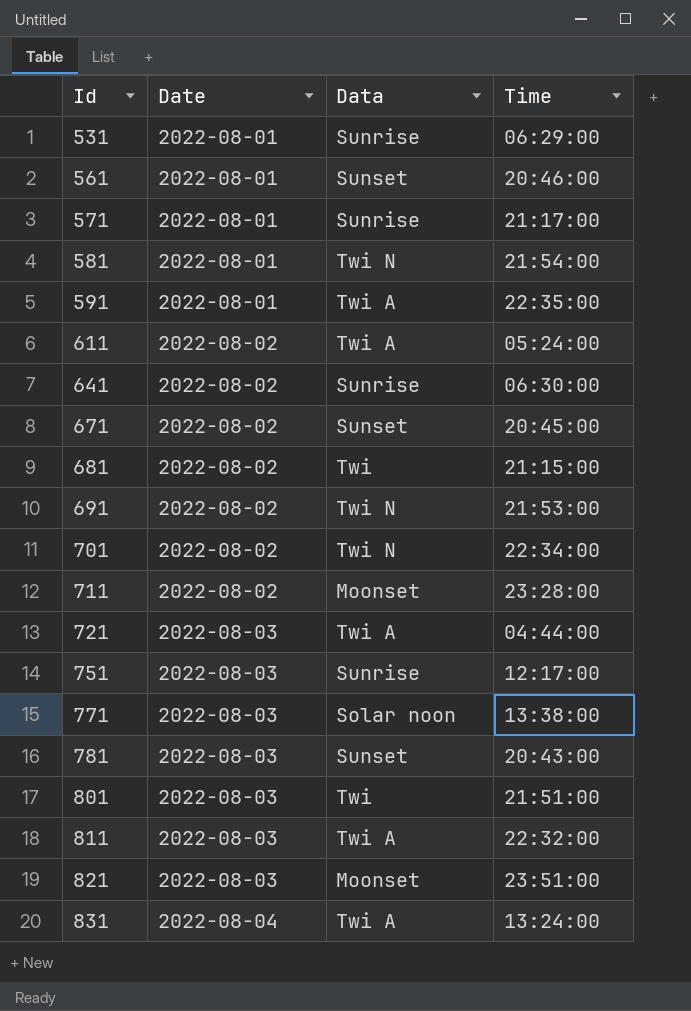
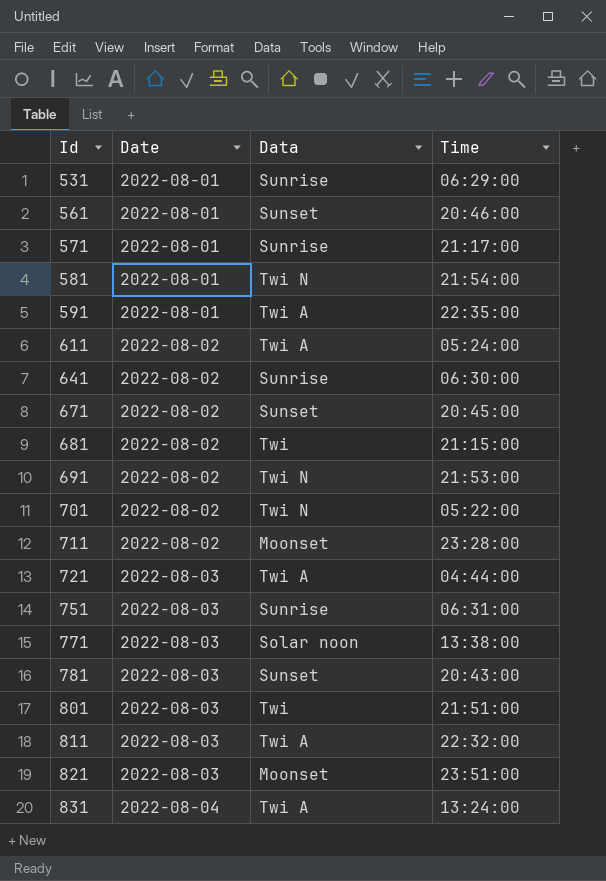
701 | Time: 22:34:00 -> 05:22:00
751 | Time: 12:17:00 -> 06:31:00

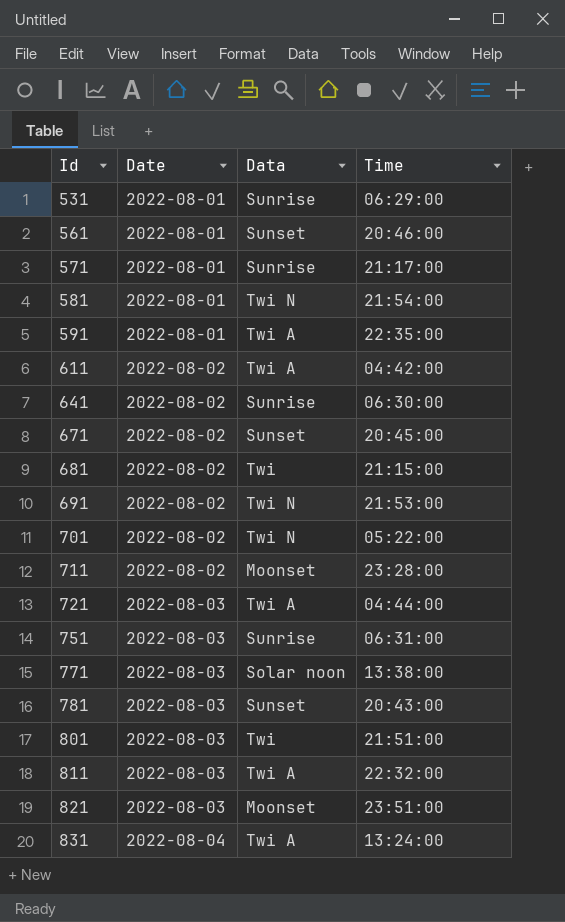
611 | Time: 05:24:00 -> 04:42:00

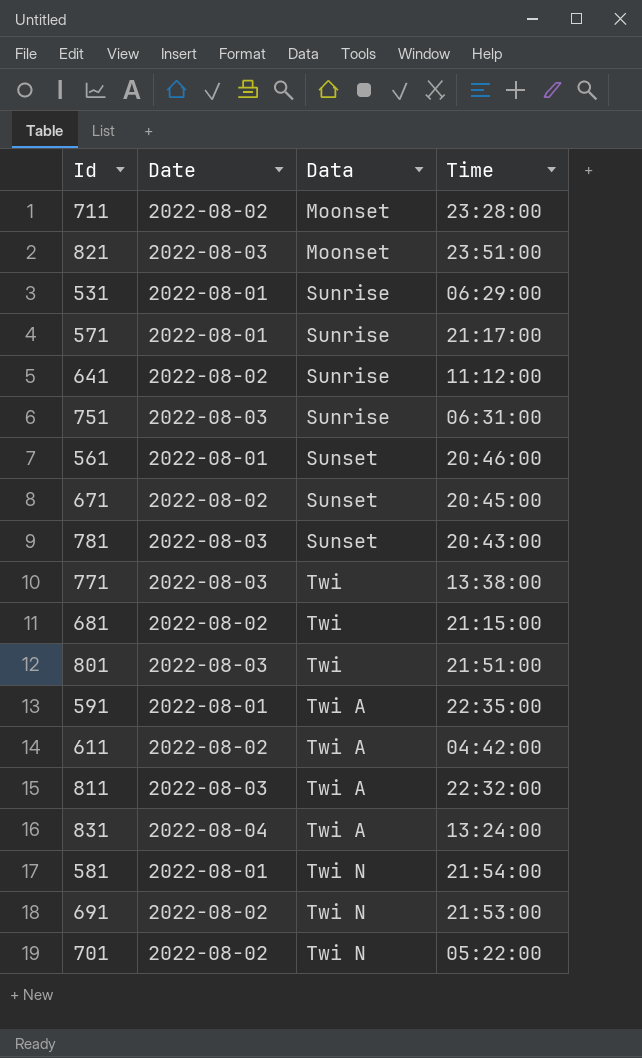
row order: Id ascending -> Data ascending
row 721: 2022-08-03 | Twi A | 04:44:00 -> none
641 | Time: 06:30:00 -> 11:12:00
771 | Data: Solar noon -> Twi

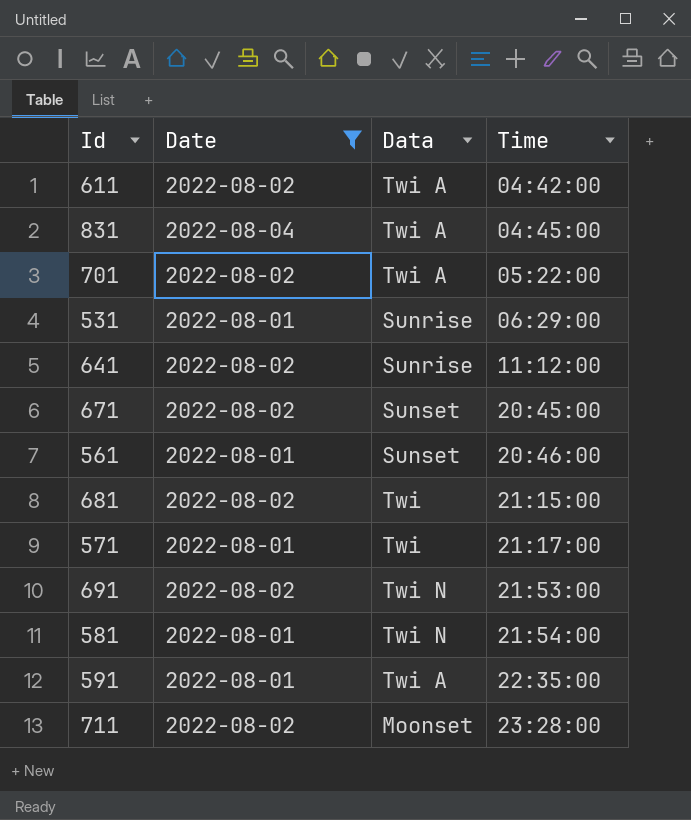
filter: none -> Date != 2022-08-03
row order: Data ascending -> Time ascending
831 | Time: 13:24:00 -> 04:45:00
701 | Data: Twi N -> Twi A
571 | Data: Sunrise -> Twi

